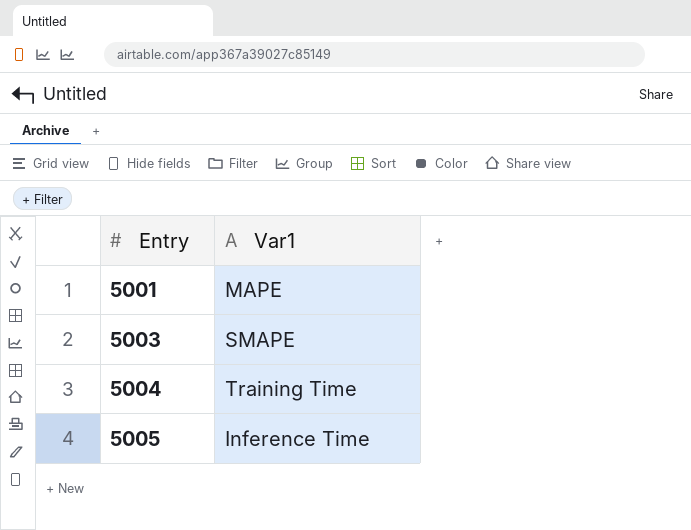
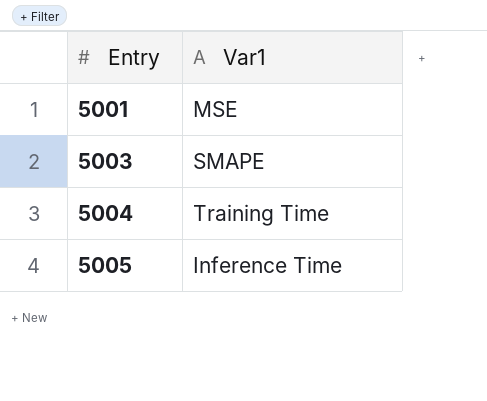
5001 | Var1: MAPE -> MSE

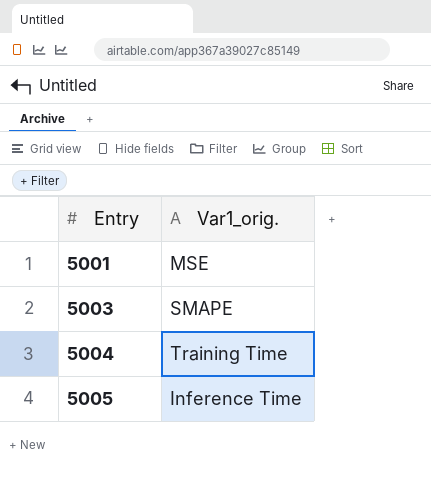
column name: Var1 -> Var1_orig.

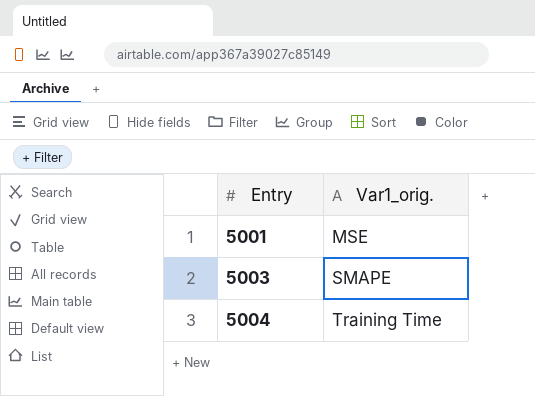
row 5005: Inference Time -> none

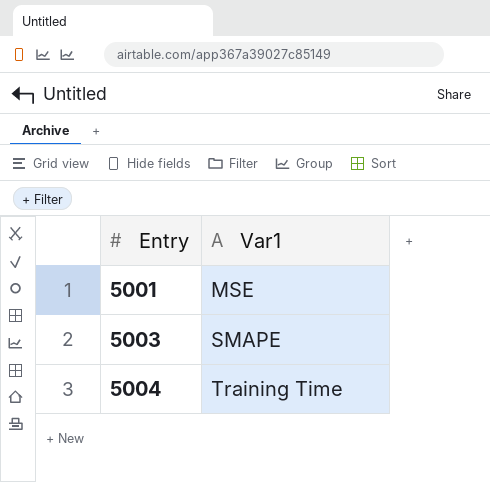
column name: Var1_orig. -> Var1

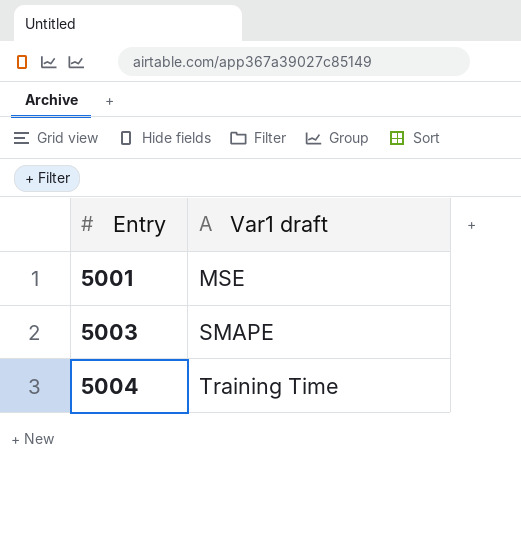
column name: Var1 -> Var1 draft

